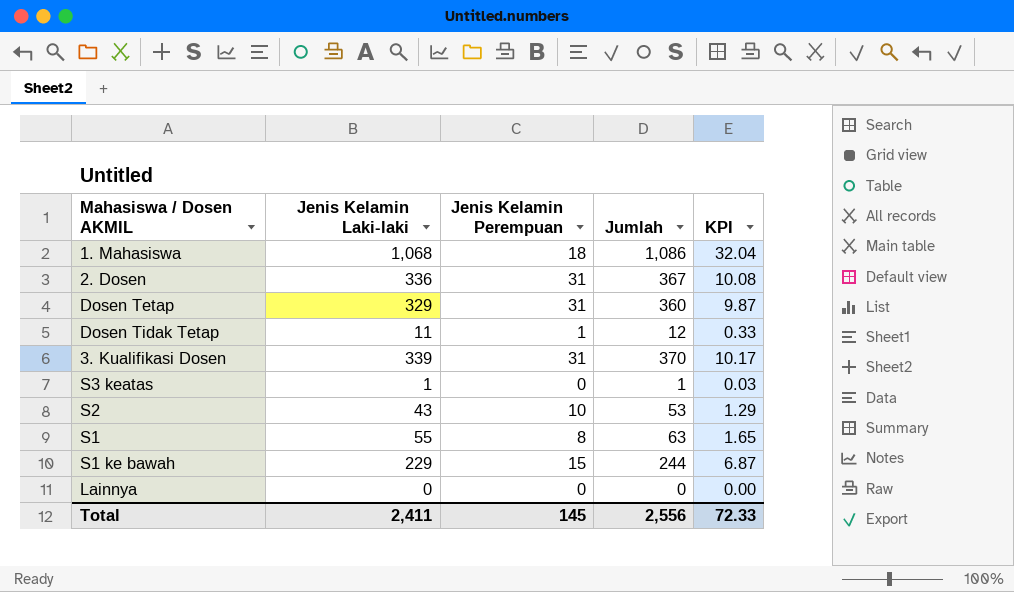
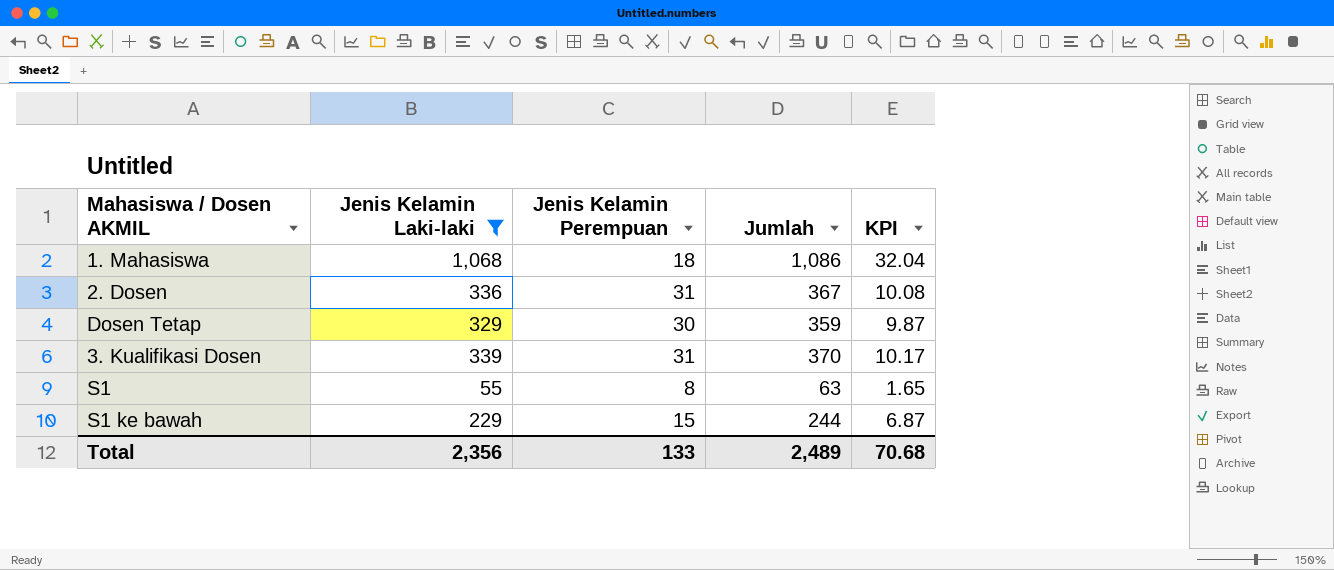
filter: none -> Jenis Kelamin Laki-laki >= 55
Dosen Tetap | Jenis Kelamin Perempuan: 31 -> 30
Dosen Tetap | Jumlah: 360 -> 359
Total | Jenis Kelamin Laki-laki: 2,411 -> 2,356
Total | Jenis Kelamin Perempuan: 145 -> 133
Total | Jumlah: 2,556 -> 2,489
Total | KPI: 72.33 -> 70.68

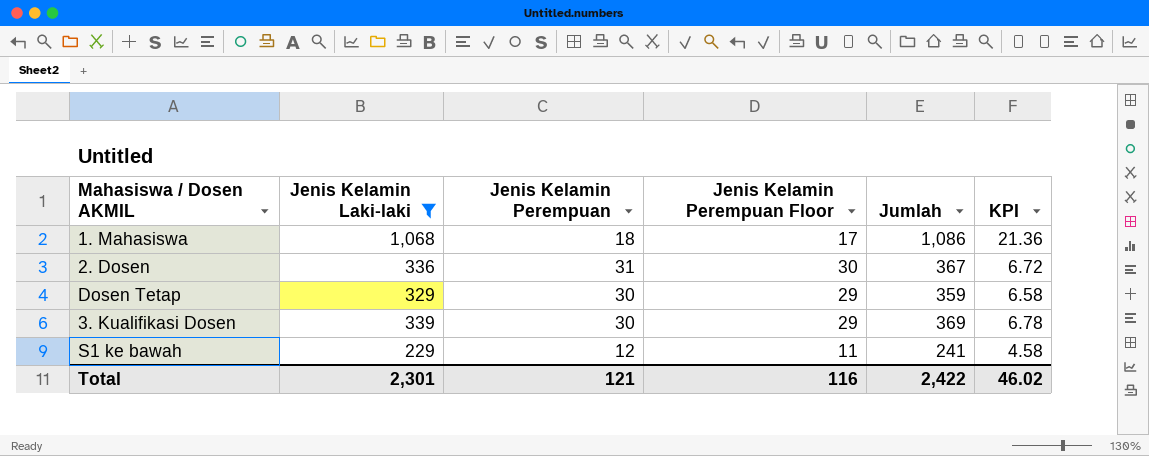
column Jenis Kelamin Perempuan Floor | formula: none -> [Jenis Kelamin Perempuan] - 1
column KPI | formula: [Jenis Kelamin Laki-laki] * 0.03 -> [Jenis Kelamin Laki-laki] * 0.02
row S1: 55 | 8 | 63 | 1.65 -> none
3. Kualifikasi Dosen | Jenis Kelamin Perempuan: 31 -> 30
3. Kualifikasi Dosen | Jumlah: 370 -> 369
S1 ke bawah | Jenis Kelamin Perempuan: 15 -> 12
S1 ke bawah | Jumlah: 244 -> 241
Total | Jenis Kelamin Laki-laki: 2,356 -> 2,301
Total | Jenis Kelamin Perempuan: 133 -> 121
Total | Jumlah: 2,489 -> 2,422
Total | KPI: 70.68 -> 46.02

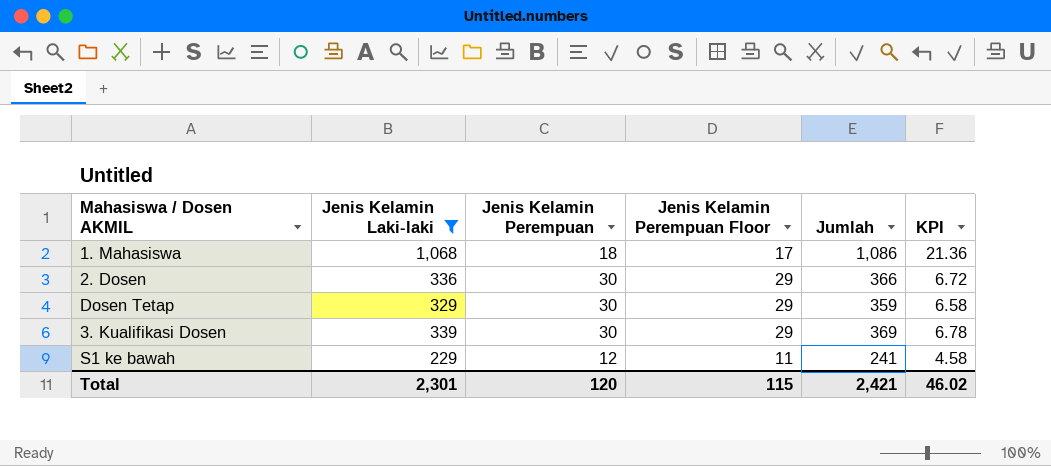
2. Dosen | Jenis Kelamin Perempuan: 31 -> 30
2. Dosen | Jenis Kelamin Perempuan Floor: 30 -> 29
2. Dosen | Jumlah: 367 -> 366
Total | Jenis Kelamin Perempuan: 121 -> 120
Total | Jenis Kelamin Perempuan Floor: 116 -> 115
Total | Jumlah: 2,422 -> 2,421

